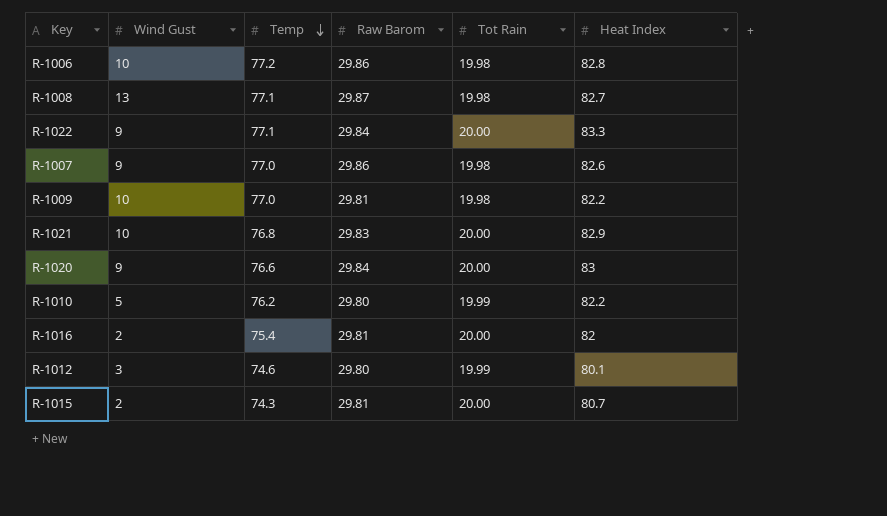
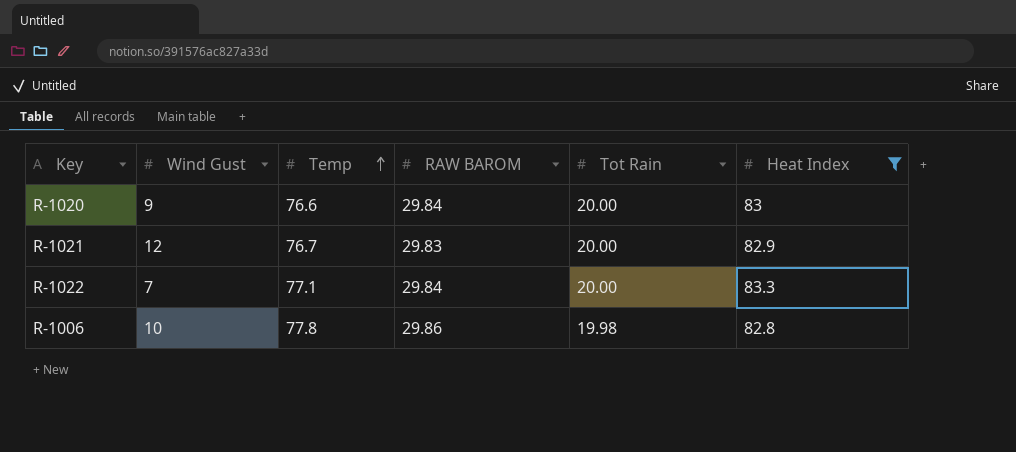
filter: none -> Heat Index >= 82.8
row order: Temp descending -> Temp ascending
column name: Raw Barom -> RAW BAROM
R-1021 | Wind Gust: 10 -> 12
R-1021 | Temp: 76.8 -> 76.7
R-1022 | Wind Gust: 9 -> 7
R-1006 | Temp: 77.2 -> 77.8

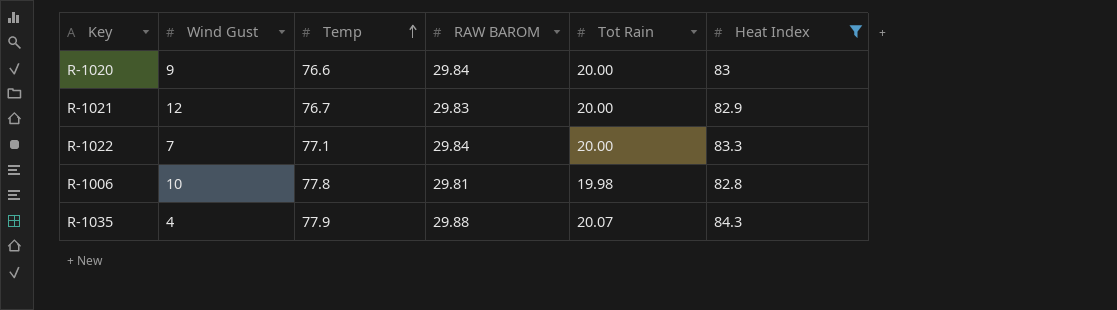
R-1006 | RAW BAROM: 29.86 -> 29.81
row R-1035: none -> 4 | 77.9 | 29.88 | 20.07 | 84.3

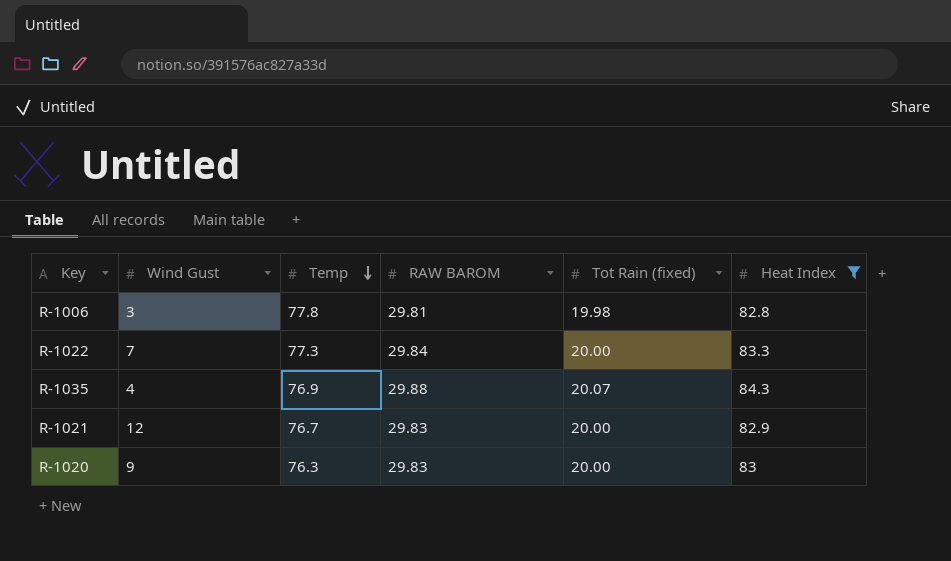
row order: Temp ascending -> Temp descending
column name: Tot Rain -> Tot Rain (fixed)
R-1006 | Wind Gust: 10 -> 3
R-1022 | Temp: 77.1 -> 77.3
R-1035 | Temp: 77.9 -> 76.9
R-1020 | Temp: 76.6 -> 76.3
R-1020 | RAW BAROM: 29.84 -> 29.83

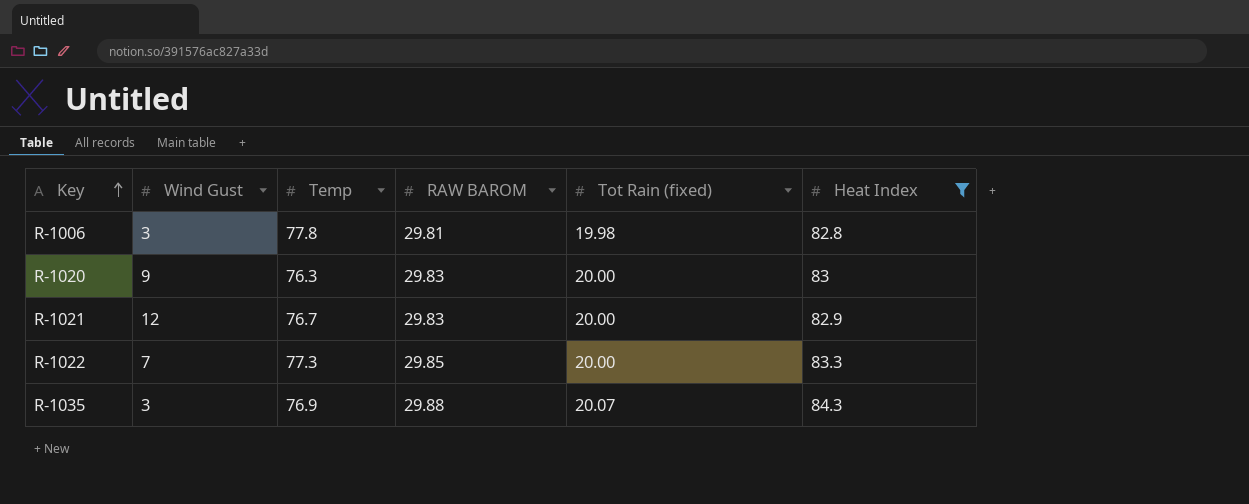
row order: Temp descending -> Key ascending
R-1022 | RAW BAROM: 29.84 -> 29.85
R-1035 | Wind Gust: 4 -> 3

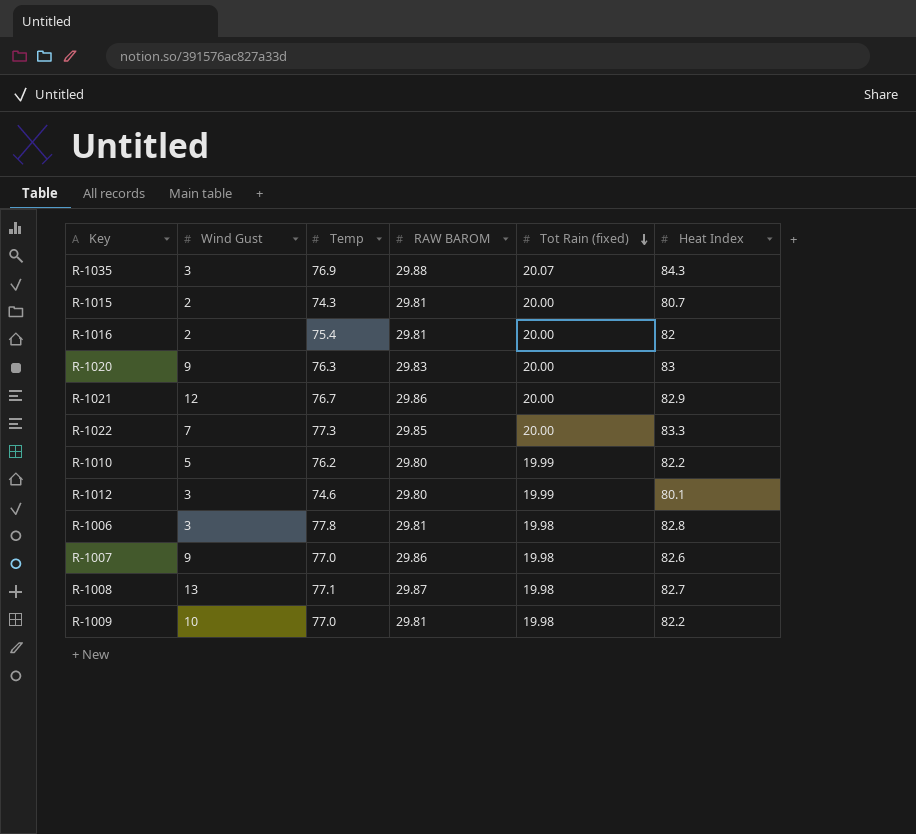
filter: Heat Index >= 82.8 -> none
row order: Key ascending -> Tot Rain (fixed) descending
R-1021 | RAW BAROM: 29.83 -> 29.86

